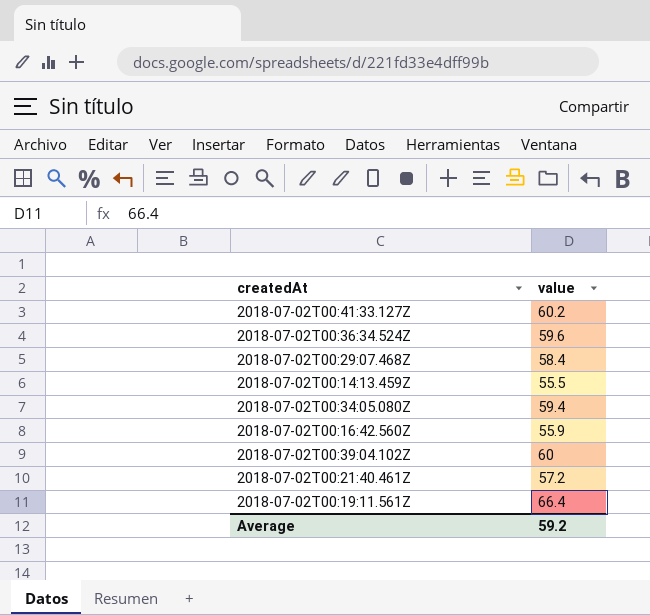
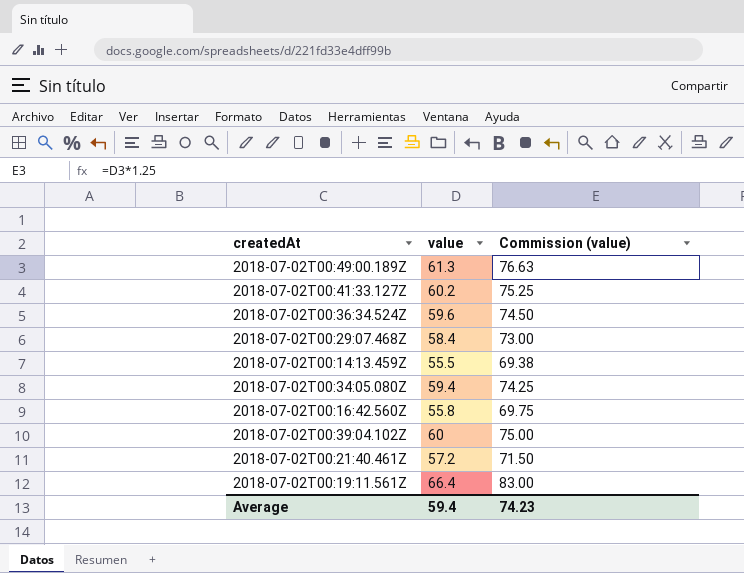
column Commission (value) | formula: none -> [value] * 1.25
row 2018-07-02T00:49:00.189Z: none -> 61.3 | 76.63
2018-07-02T00:16:42.560Z | value: 55.9 -> 55.8
Average | value: 59.2 -> 59.4

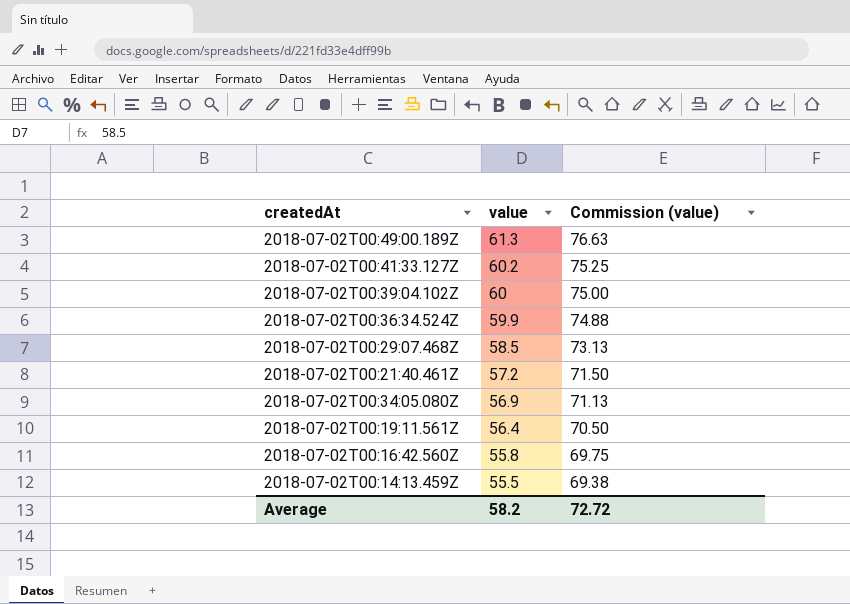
row order: none -> value descending
2018-07-02T00:36:34.524Z | value: 59.6 -> 59.9
2018-07-02T00:36:34.524Z | Commission (value): 74.50 -> 74.88
2018-07-02T00:29:07.468Z | value: 58.4 -> 58.5
2018-07-02T00:29:07.468Z | Commission (value): 73.00 -> 73.13
2018-07-02T00:34:05.080Z | value: 59.4 -> 56.9
2018-07-02T00:34:05.080Z | Commission (value): 74.25 -> 71.13
2018-07-02T00:19:11.561Z | value: 66.4 -> 56.4
2018-07-02T00:19:11.561Z | Commission (value): 83.00 -> 70.50
Average | value: 59.4 -> 58.2
Average | Commission (value): 74.23 -> 72.72

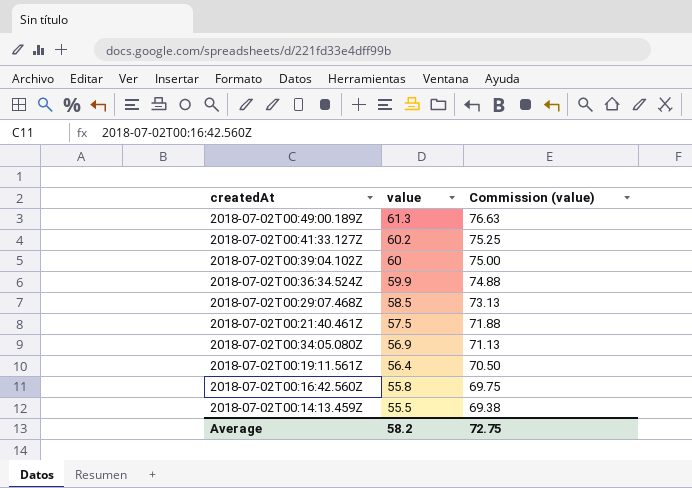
2018-07-02T00:21:40.461Z | value: 57.2 -> 57.5
2018-07-02T00:21:40.461Z | Commission (value): 71.50 -> 71.88
Average | Commission (value): 72.72 -> 72.75

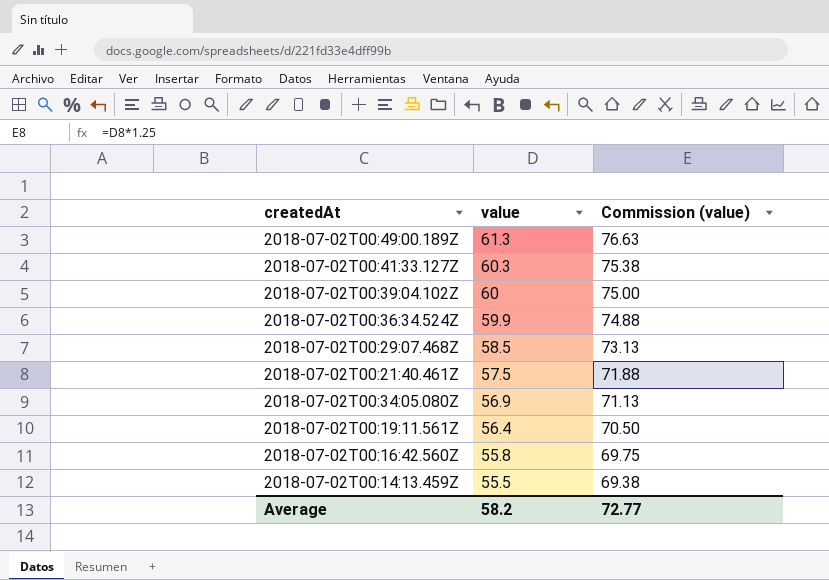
2018-07-02T00:41:33.127Z | value: 60.2 -> 60.3
2018-07-02T00:41:33.127Z | Commission (value): 75.25 -> 75.38
Average | Commission (value): 72.75 -> 72.77

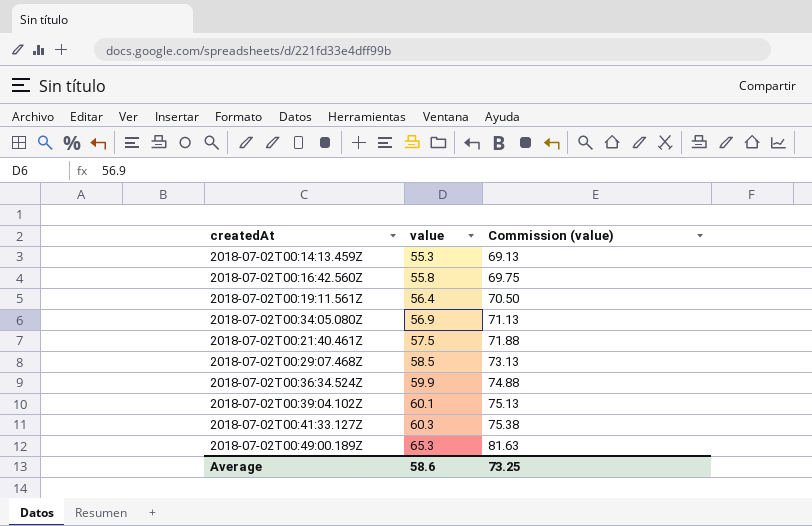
row order: value descending -> value ascending
2018-07-02T00:14:13.459Z | value: 55.5 -> 55.3
2018-07-02T00:14:13.459Z | Commission (value): 69.38 -> 69.13
2018-07-02T00:39:04.102Z | value: 60 -> 60.1
2018-07-02T00:39:04.102Z | Commission (value): 75.00 -> 75.13
2018-07-02T00:49:00.189Z | value: 61.3 -> 65.3
2018-07-02T00:49:00.189Z | Commission (value): 76.63 -> 81.63
Average | value: 58.2 -> 58.6
Average | Commission (value): 72.77 -> 73.25

